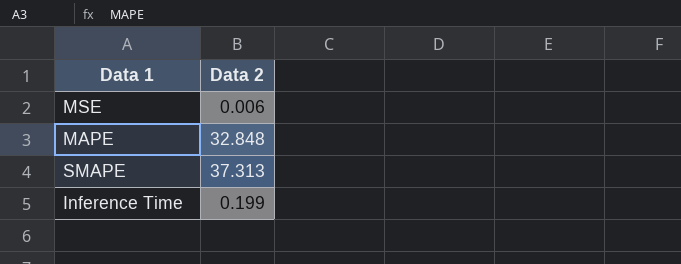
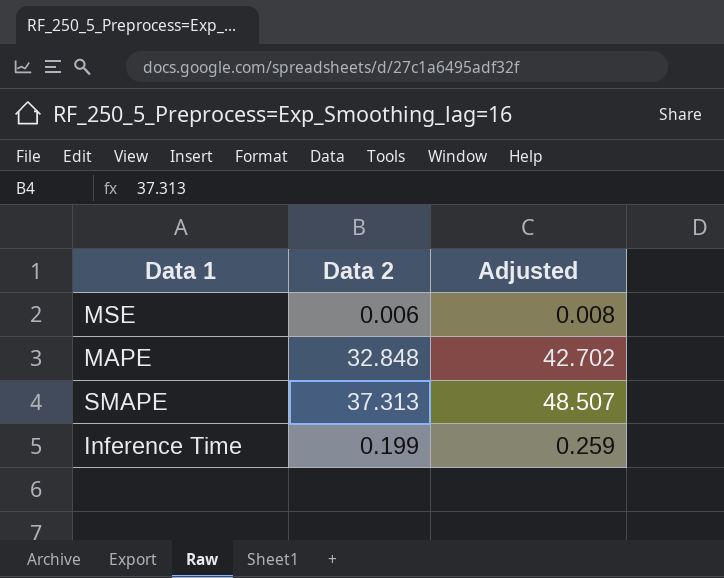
column Adjusted | formula: none -> [Data 2] * 1.3

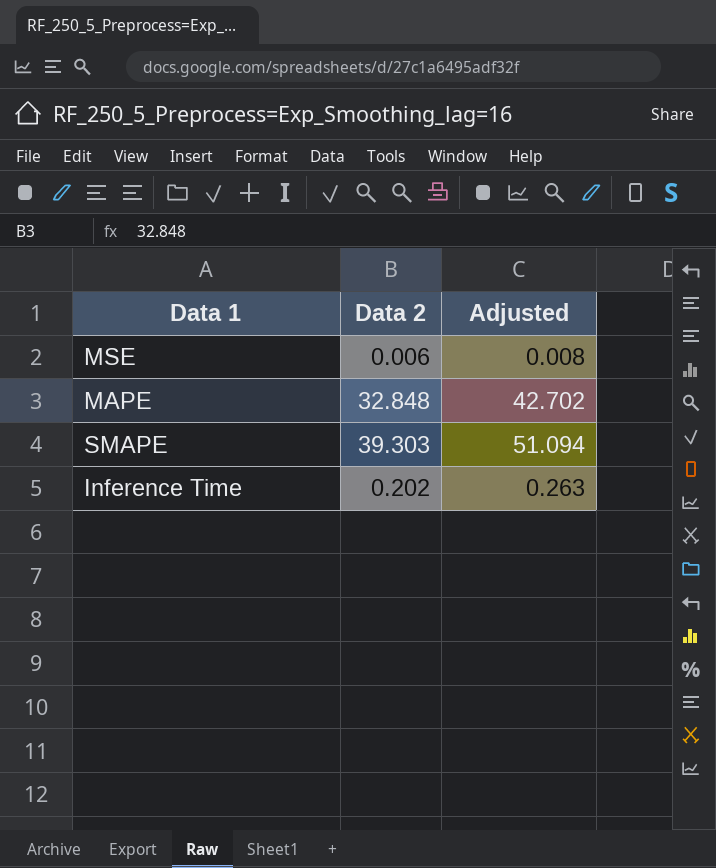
SMAPE | Data 2: 37.313 -> 39.303
SMAPE | Adjusted: 48.507 -> 51.094
Inference Time | Data 2: 0.199 -> 0.202
Inference Time | Adjusted: 0.259 -> 0.263

